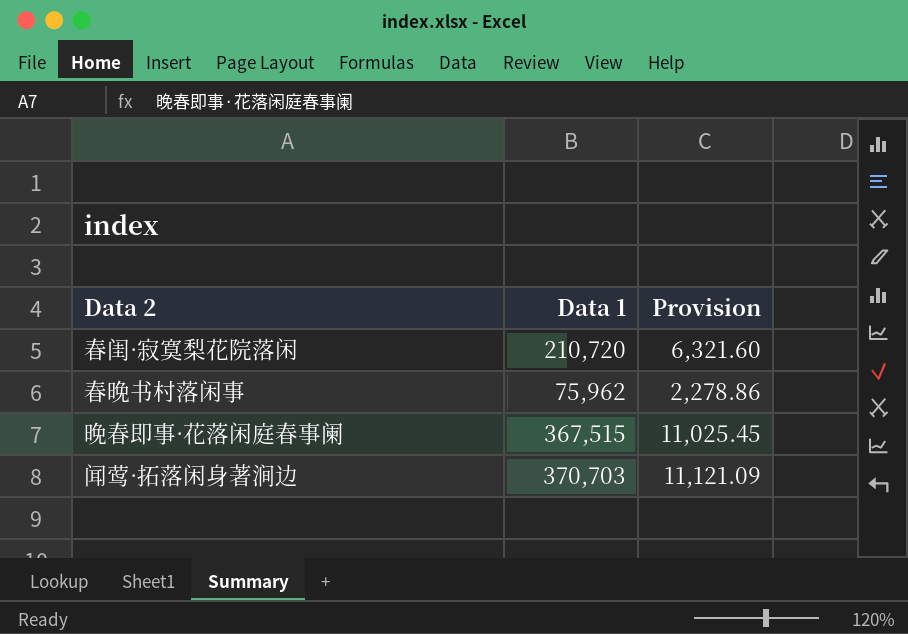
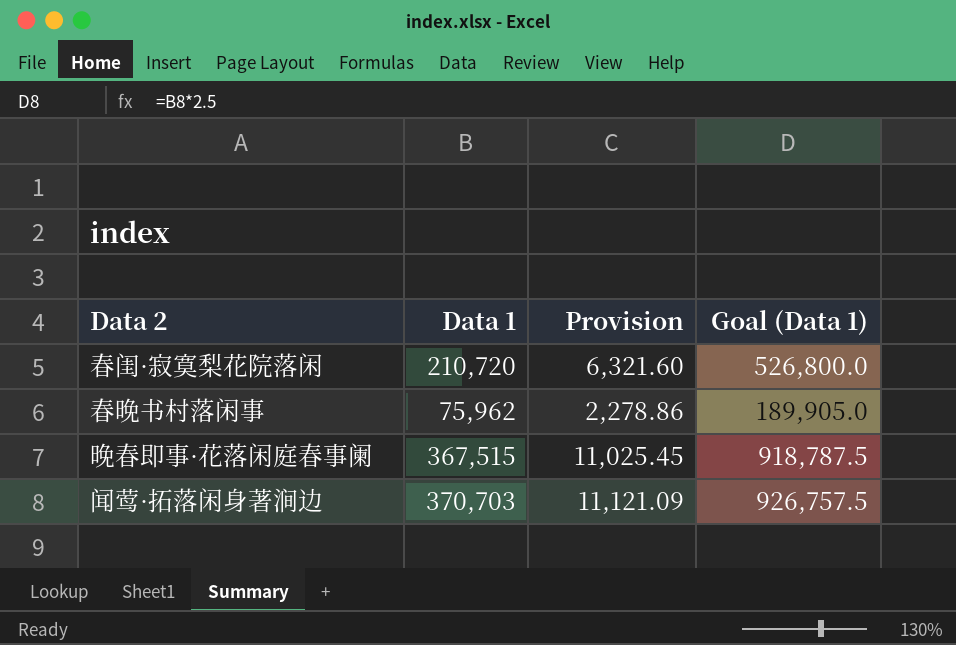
column Goal (Data 1) | formula: none -> [Data 1] * 2.5

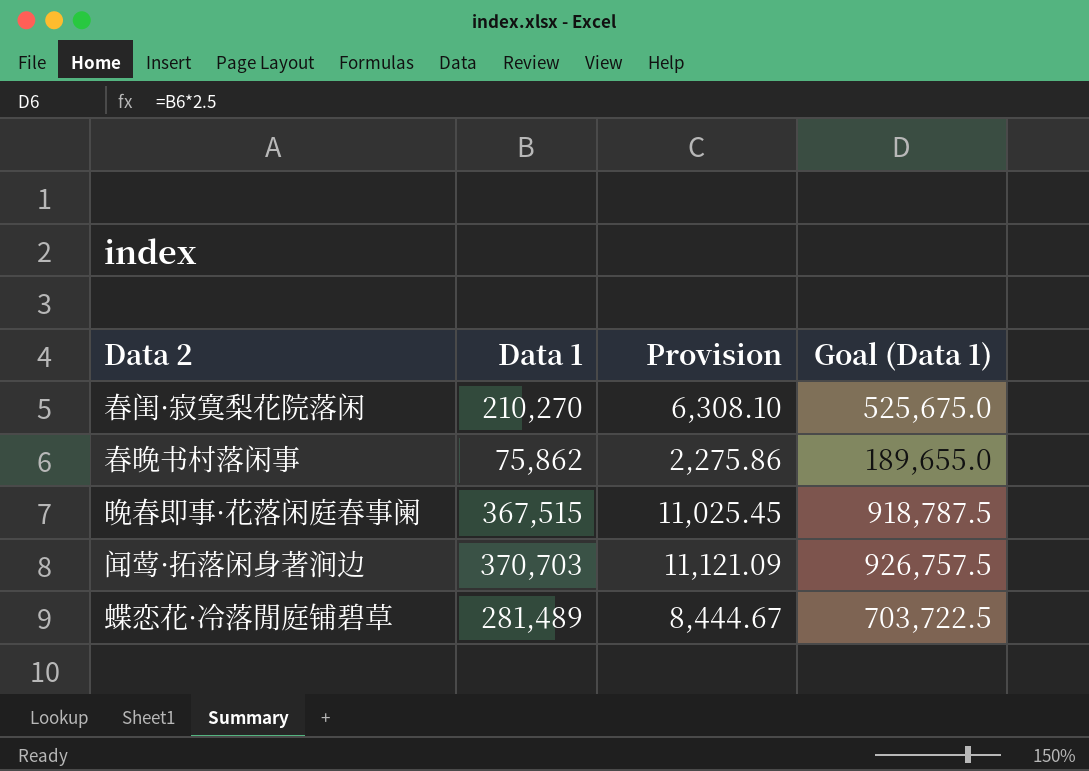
春闺·寂寞梨花院落闲 | Data 1: 210,720 -> 210,270
春闺·寂寞梨花院落闲 | Provision: 6,321.60 -> 6,308.10
春闺·寂寞梨花院落闲 | Goal (Data 1): 526,800.0 -> 525,675.0
春晚书村落闲事 | Data 1: 75,962 -> 75,862
春晚书村落闲事 | Provision: 2,278.86 -> 2,275.86
春晚书村落闲事 | Goal (Data 1): 189,905.0 -> 189,655.0
row 蝶恋花·冷落閒庭铺碧草: none -> 281,489 | 8,444.67 | 703,722.5

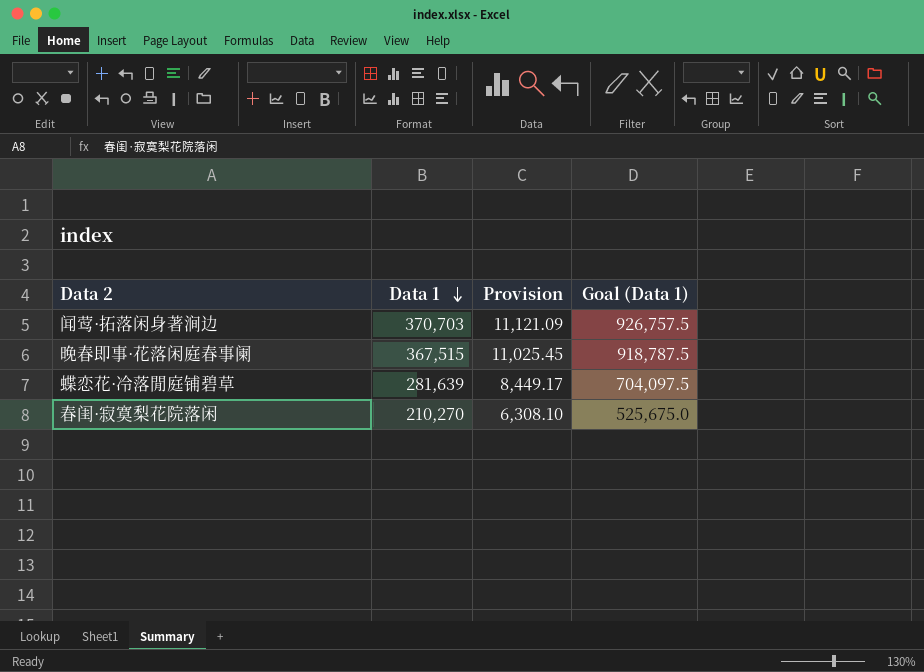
row order: none -> Data 1 descending
row 春晚书村落闲事: 75,862 | 2,275.86 | 189,655.0 -> none
蝶恋花·冷落閒庭铺碧草 | Data 1: 281,489 -> 281,639
蝶恋花·冷落閒庭铺碧草 | Provision: 8,444.67 -> 8,449.17
蝶恋花·冷落閒庭铺碧草 | Goal (Data 1): 703,722.5 -> 704,097.5

